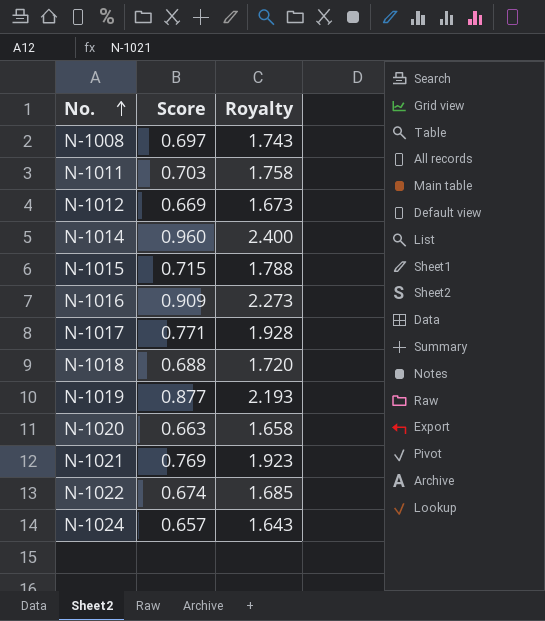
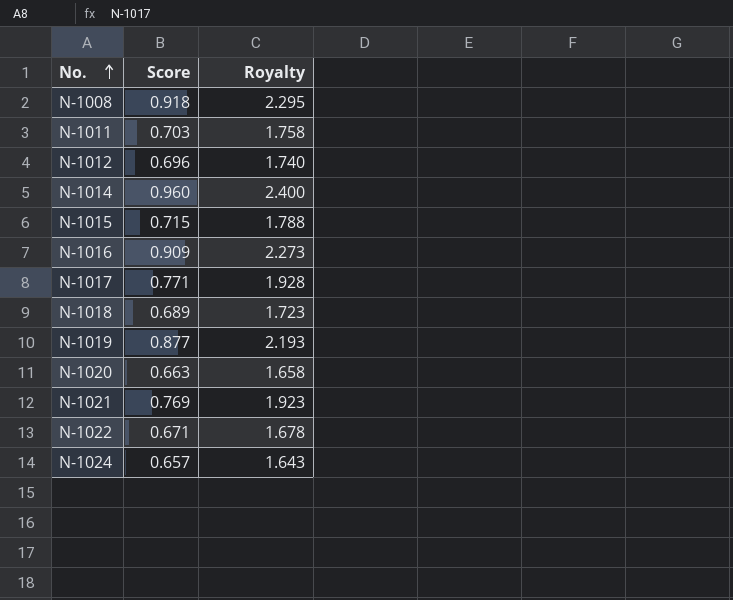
N-1008 | Score: 0.697 -> 0.918
N-1008 | Royalty: 1.743 -> 2.295
N-1012 | Score: 0.669 -> 0.696
N-1012 | Royalty: 1.673 -> 1.740
N-1018 | Score: 0.688 -> 0.689
N-1018 | Royalty: 1.720 -> 1.723
N-1022 | Score: 0.674 -> 0.671
N-1022 | Royalty: 1.685 -> 1.678

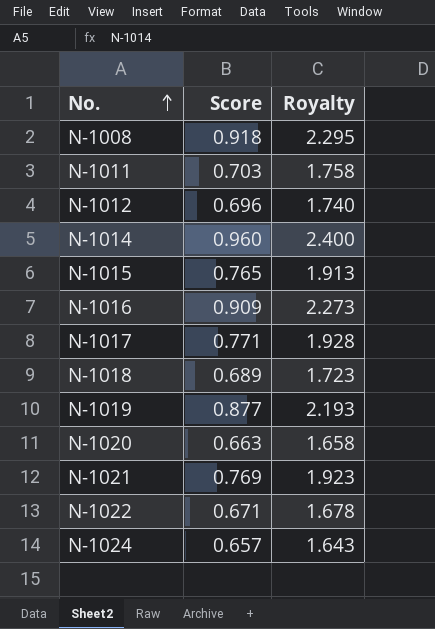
N-1015 | Score: 0.715 -> 0.765
N-1015 | Royalty: 1.788 -> 1.913

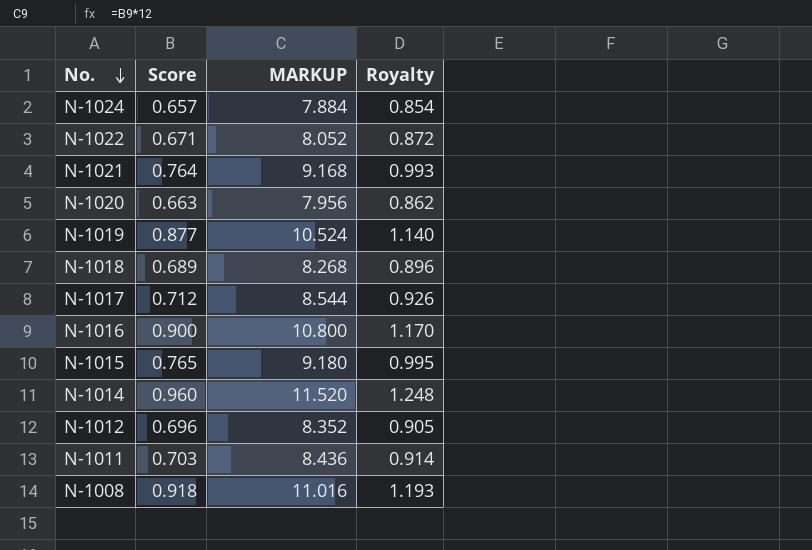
row order: No. ascending -> No. descending
column MARKUP | formula: none -> [Score] * 12
column Royalty | formula: [Score] * 2.5 -> [Score] * 1.3
N-1021 | Score: 0.769 -> 0.764
N-1017 | Score: 0.771 -> 0.712
N-1016 | Score: 0.909 -> 0.900

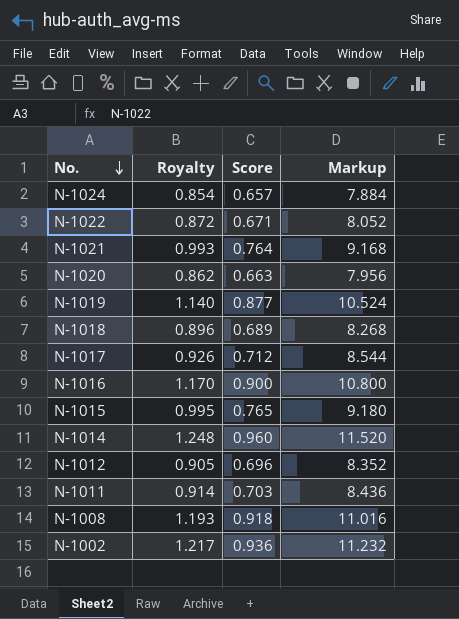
column Royalty | position: 4 -> 2
column name: MARKUP -> Markup
row N-1002: none -> 1.217 | 0.936 | 11.232

